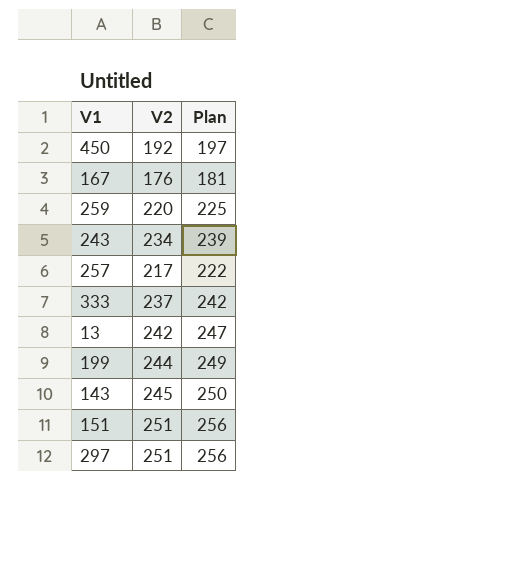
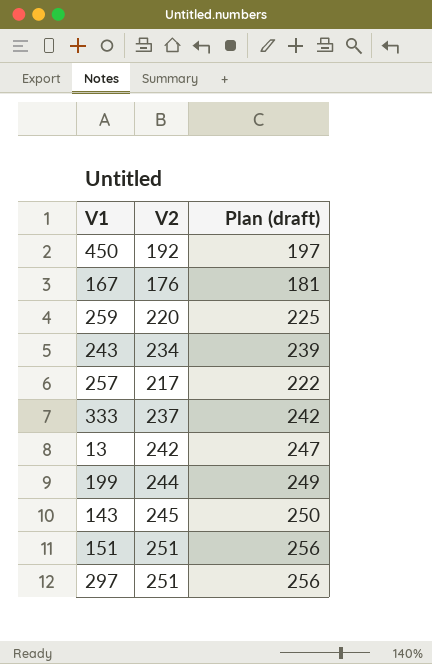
column name: Plan -> Plan (draft)

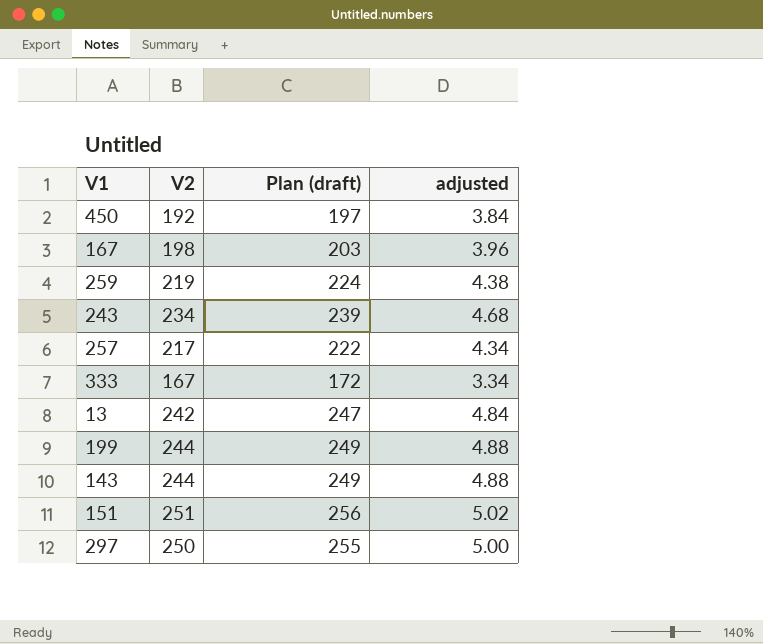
column adjusted | formula: none -> [V2] * 0.02
167 | V2: 176 -> 198
167 | Plan (draft): 181 -> 203
259 | V2: 220 -> 219
259 | Plan (draft): 225 -> 224
333 | V2: 237 -> 167
333 | Plan (draft): 242 -> 172
143 | V2: 245 -> 244
143 | Plan (draft): 250 -> 249
297 | V2: 251 -> 250
297 | Plan (draft): 256 -> 255

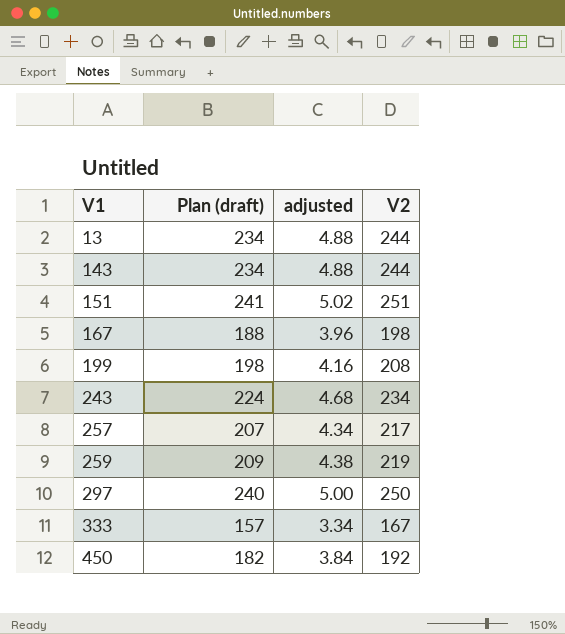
row order: none -> V1 ascending
column Plan (draft) | formula: [V2] + 5 -> [V2] - 10
column V2 | position: 2 -> 4
13 | adjusted: 4.84 -> 4.88
13 | V2: 242 -> 244
199 | adjusted: 4.88 -> 4.16
199 | V2: 244 -> 208

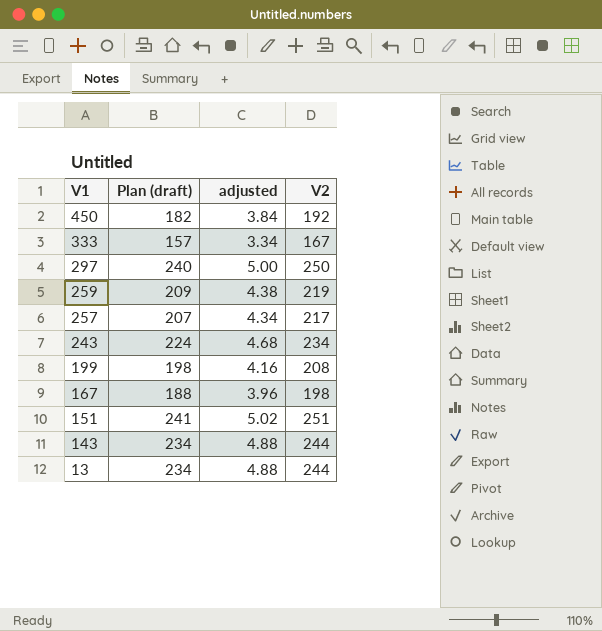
row order: V1 ascending -> V1 descending

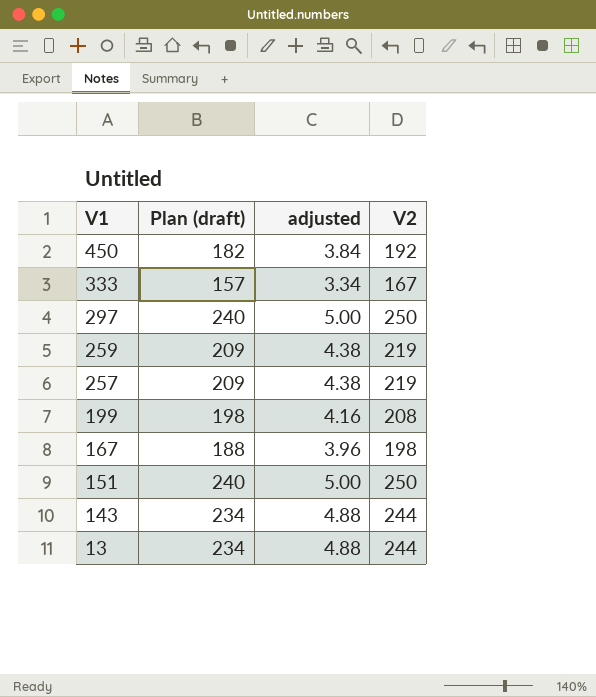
row 243: 224 | 4.68 | 234 -> none
257 | Plan (draft): 207 -> 209
257 | adjusted: 4.34 -> 4.38
257 | V2: 217 -> 219
151 | Plan (draft): 241 -> 240
151 | adjusted: 5.02 -> 5.00
151 | V2: 251 -> 250

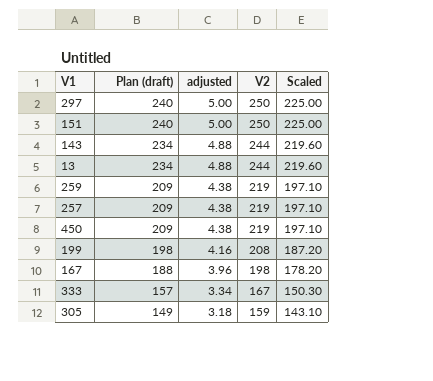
row order: V1 descending -> Plan (draft) descending
column Scaled | formula: none -> [V2] * 0.9
450 | Plan (draft): 182 -> 209
450 | adjusted: 3.84 -> 4.38
450 | V2: 192 -> 219
row 305: none -> 149 | 3.18 | 159 | 143.10

